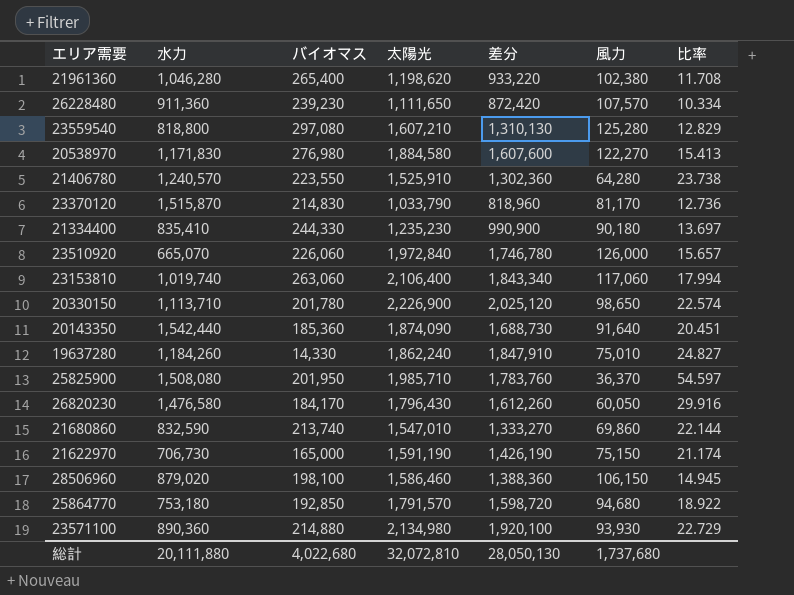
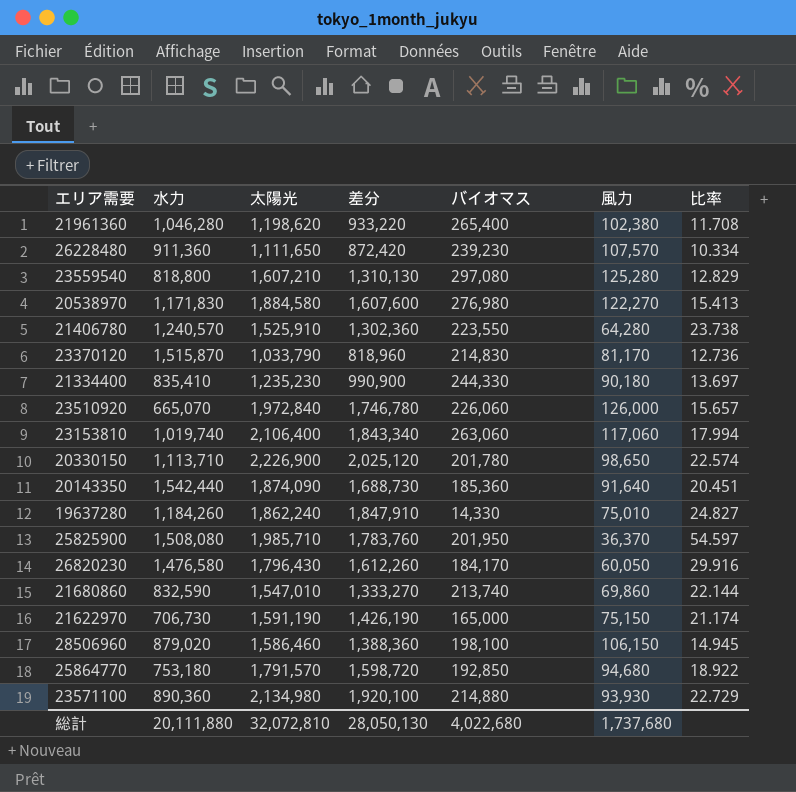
column バイオマス | position: 3 -> 5

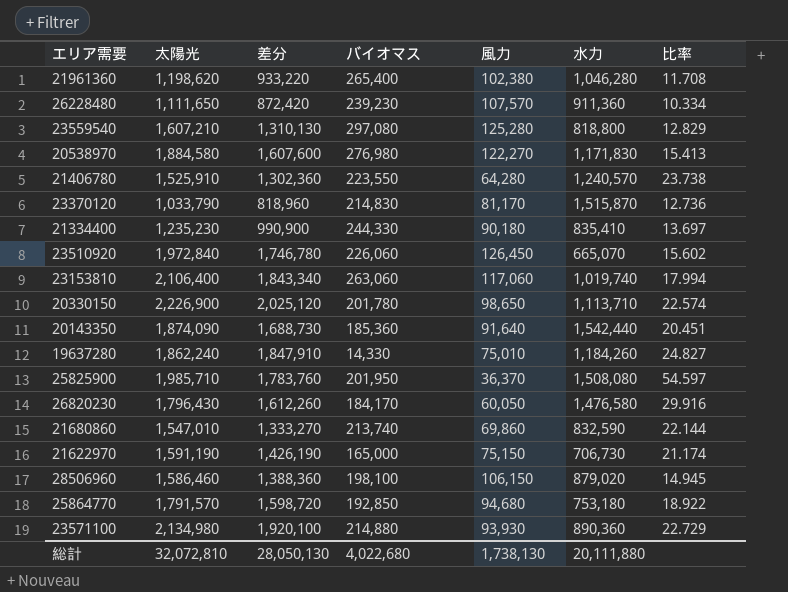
column 水力 | position: 2 -> 6
23510920 | 風力: 126,000 -> 126,450
23510920 | 比率: 15.657 -> 15.602
総計 | 風力: 1,737,680 -> 1,738,130

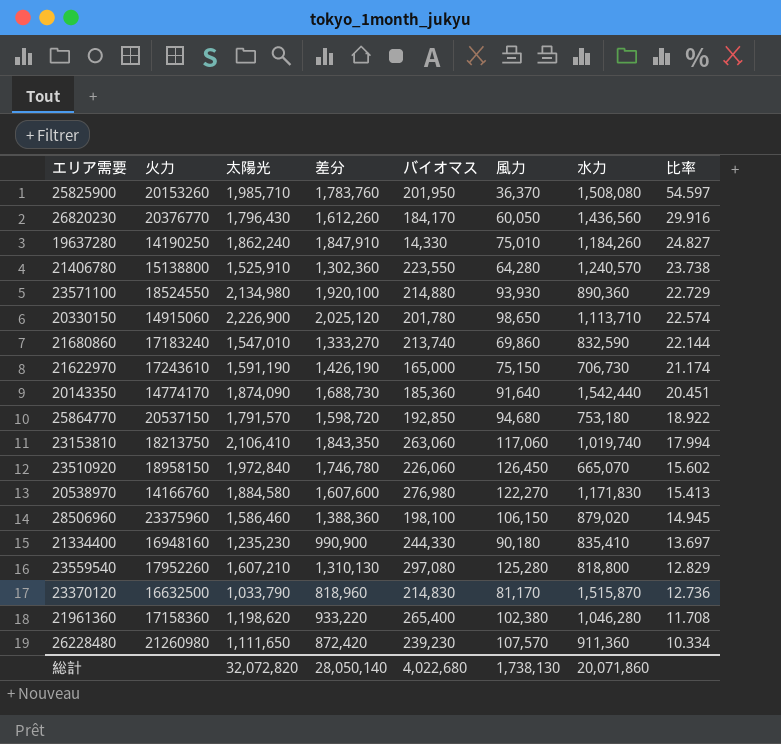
row order: none -> 比率 descending
column 火力 | position: none -> 2
26820230 | 水力: 1,476,580 -> 1,436,560
23153810 | 太陽光: 2,106,400 -> 2,106,410
23153810 | 差分: 1,843,340 -> 1,843,350
総計 | 太陽光: 32,072,810 -> 32,072,820
総計 | 差分: 28,050,130 -> 28,050,140
総計 | 水力: 20,111,880 -> 20,071,860

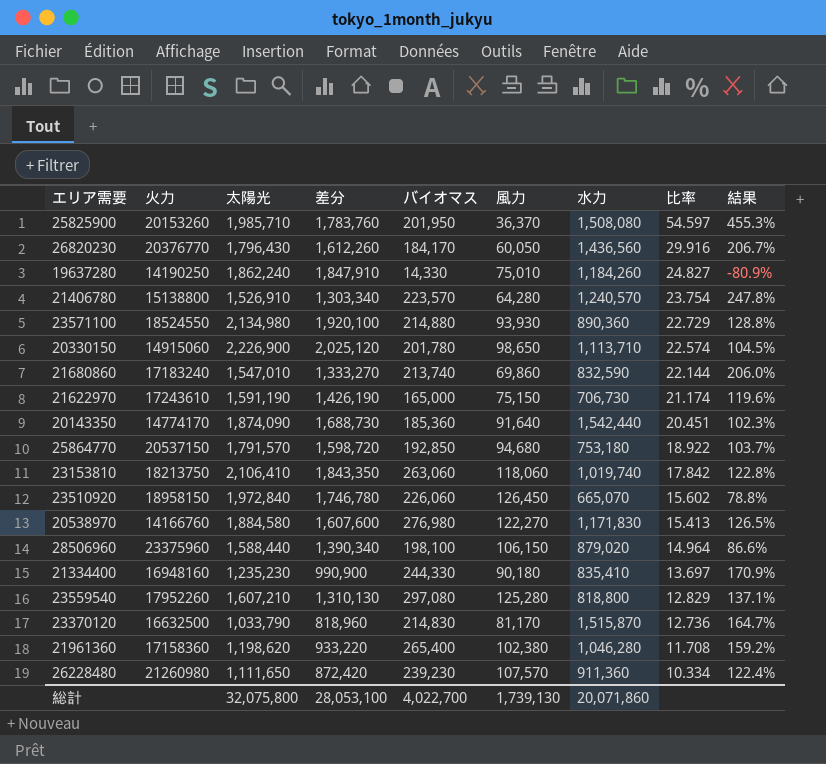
column 結果 | formula: none -> ([バイオマス] - [風力]) / [風力]
21406780 | 太陽光: 1,525,910 -> 1,526,910
21406780 | 差分: 1,302,360 -> 1,303,340
21406780 | バイオマス: 223,550 -> 223,570
21406780 | 比率: 23.738 -> 23.754
23153810 | 風力: 117,060 -> 118,060
23153810 | 比率: 17.994 -> 17.842
28506960 | 太陽光: 1,586,460 -> 1,588,440
28506960 | 差分: 1,388,360 -> 1,390,340
28506960 | 比率: 14.945 -> 14.964
総計 | 太陽光: 32,072,820 -> 32,075,800
総計 | 差分: 28,050,140 -> 28,053,100
総計 | バイオマス: 4,022,680 -> 4,022,700
総計 | 風力: 1,738,130 -> 1,739,130

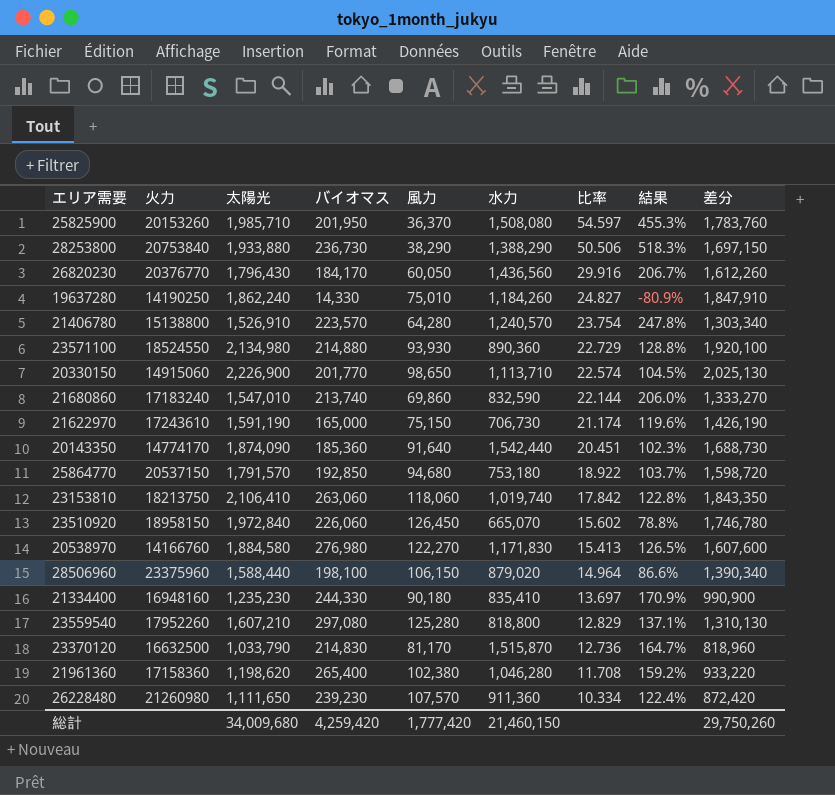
column 差分 | position: 4 -> 9
row 28253800: none -> 20753840 | 1,933,880 | 236,730 | 38,290 | 1,388,290 | 50.506 | 518.3% | 1,697,150
20330150 | バイオマス: 201,780 -> 201,770
20330150 | 差分: 2,025,120 -> 2,025,130
総計 | 太陽光: 32,075,800 -> 34,009,680
総計 | バイオマス: 4,022,700 -> 4,259,420
総計 | 風力: 1,739,130 -> 1,777,420
総計 | 水力: 20,071,860 -> 21,460,150
総計 | 差分: 28,053,100 -> 29,750,260

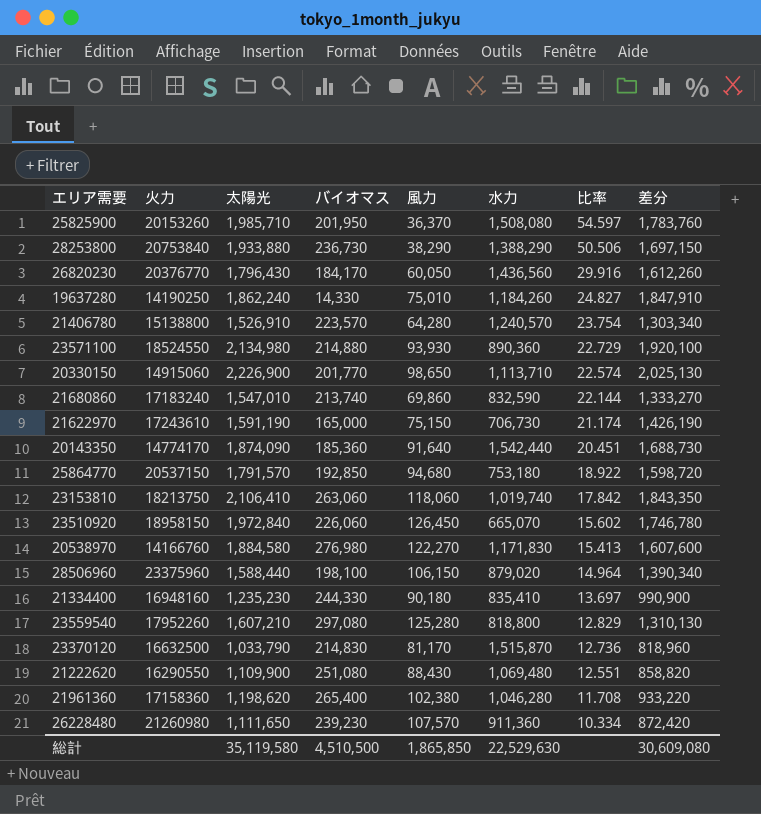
column 結果 | formula: ([バイオマス] - [風力]) / [風力] -> none
row 21222620: none -> 16290550 | 1,109,900 | 251,080 | 88,430 | 1,069,480 | 12.551 | 858,820
総計 | 太陽光: 34,009,680 -> 35,119,580
総計 | バイオマス: 4,259,420 -> 4,510,500
総計 | 風力: 1,777,420 -> 1,865,850
総計 | 水力: 21,460,150 -> 22,529,630
総計 | 差分: 29,750,260 -> 30,609,080

